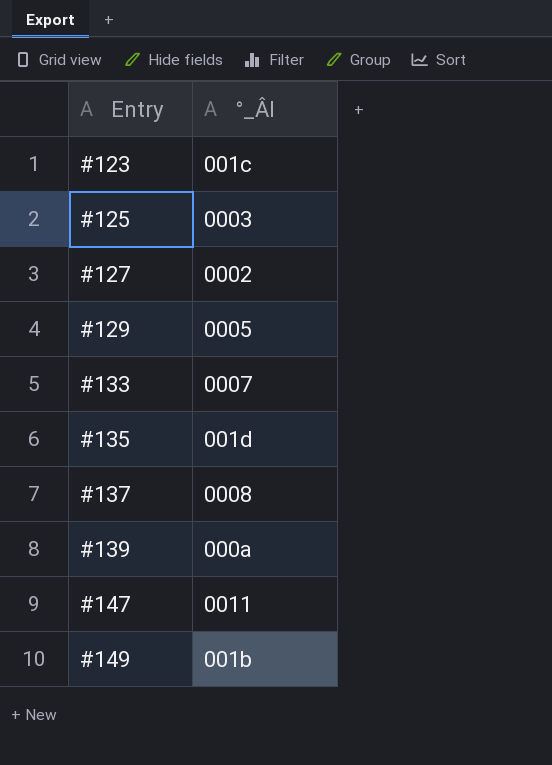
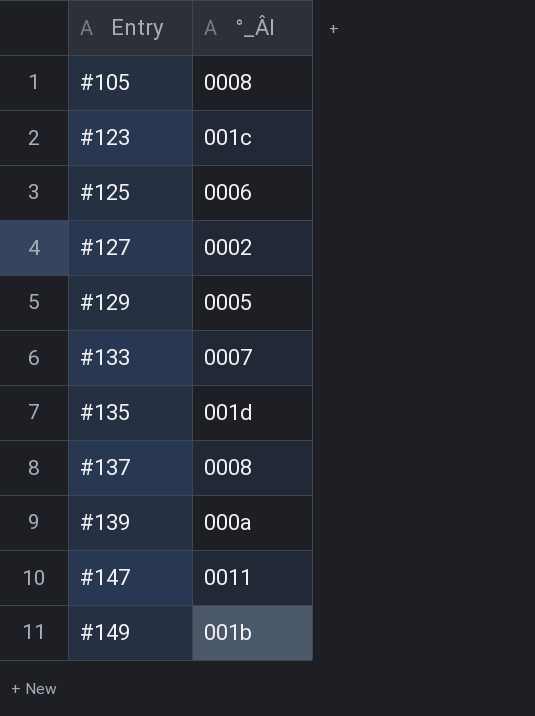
row #105: none -> 0008
#125 | °_ÂI: 0003 -> 0006

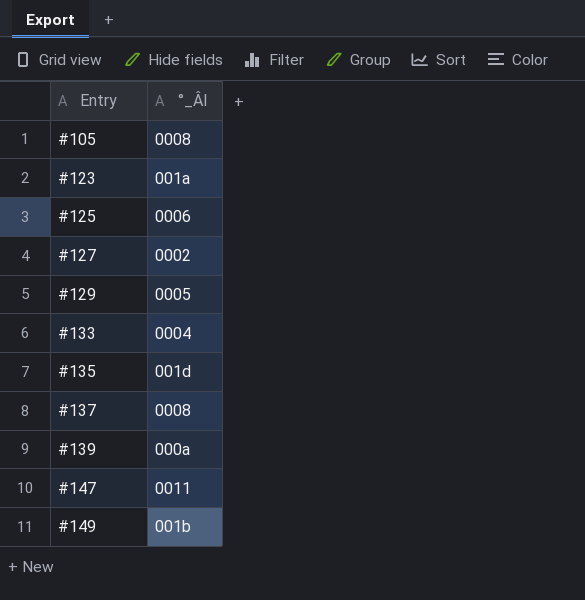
#123 | °_ÂI: 001c -> 001a
#133 | °_ÂI: 0007 -> 0004

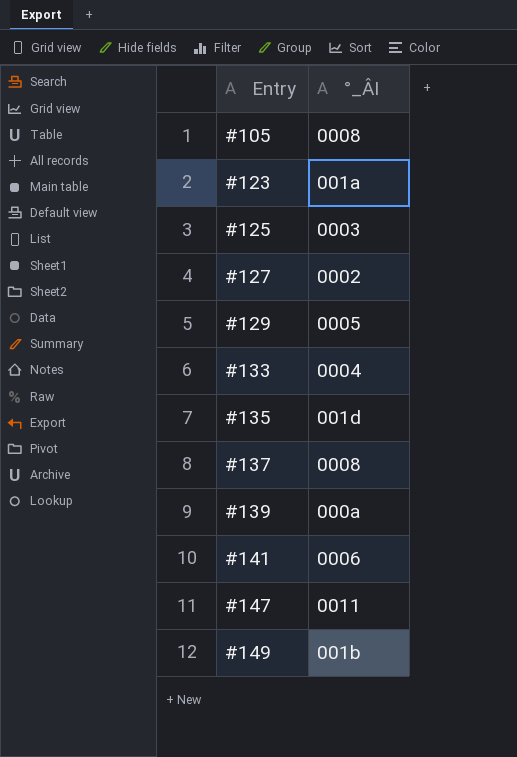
#125 | °_ÂI: 0006 -> 0003
row #141: none -> 0006

